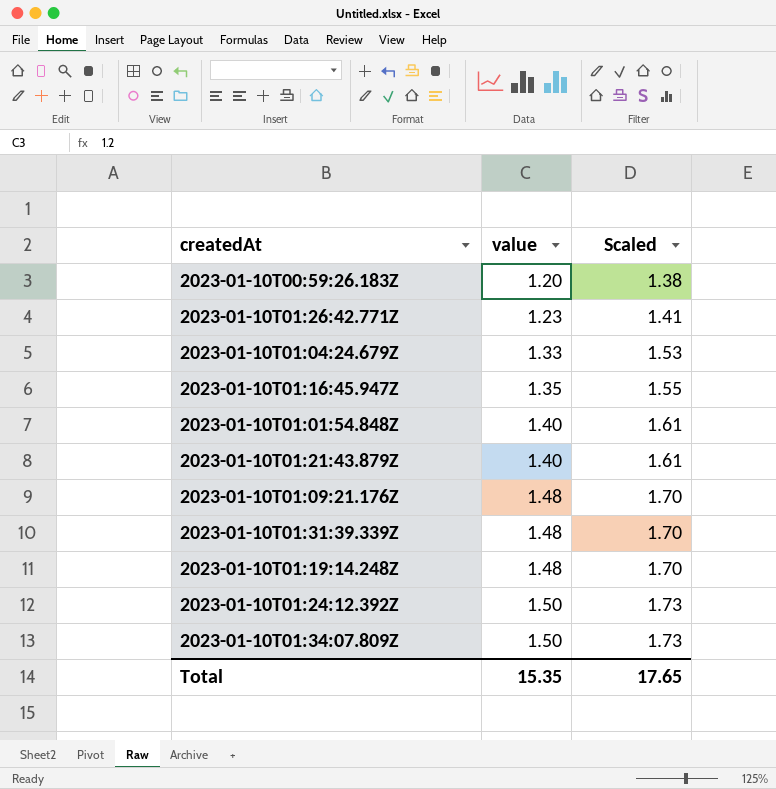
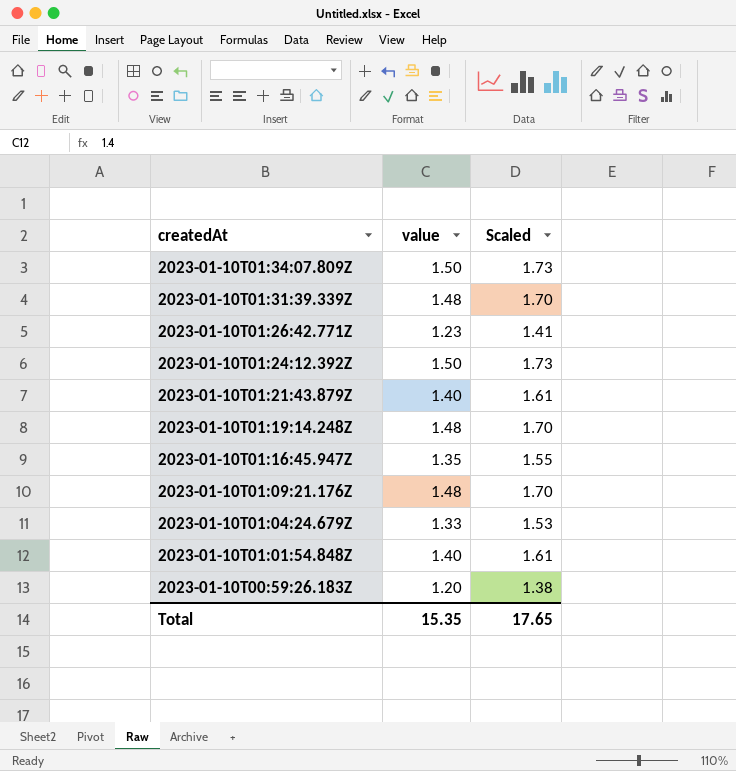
row order: value ascending -> createdAt descending

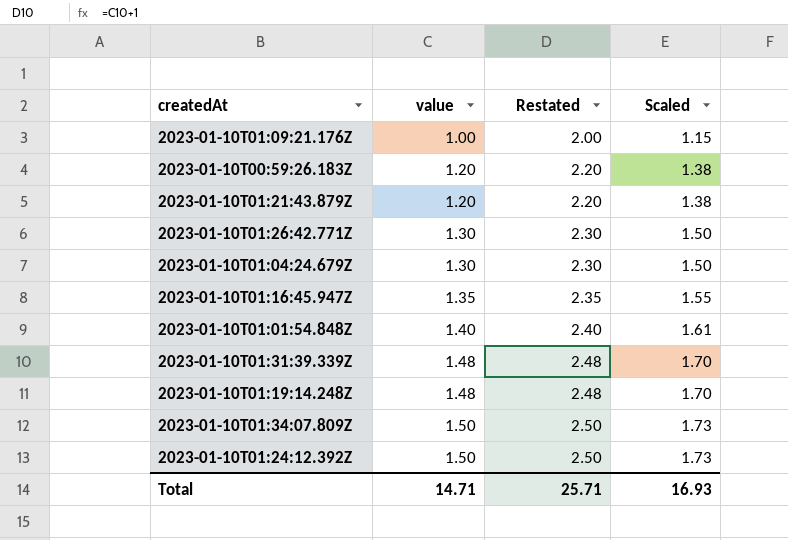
row order: createdAt descending -> value ascending
column Restated | formula: none -> [value] + 1
2023-01-10T01:09:21.176Z | value: 1.48 -> 1.00
2023-01-10T01:09:21.176Z | Scaled: 1.70 -> 1.15
2023-01-10T01:21:43.879Z | value: 1.40 -> 1.20
2023-01-10T01:21:43.879Z | Scaled: 1.61 -> 1.38
2023-01-10T01:26:42.771Z | value: 1.23 -> 1.30
2023-01-10T01:26:42.771Z | Scaled: 1.41 -> 1.50
2023-01-10T01:04:24.679Z | value: 1.33 -> 1.30
2023-01-10T01:04:24.679Z | Scaled: 1.53 -> 1.50
Total | value: 15.35 -> 14.71
Total | Scaled: 17.65 -> 16.93

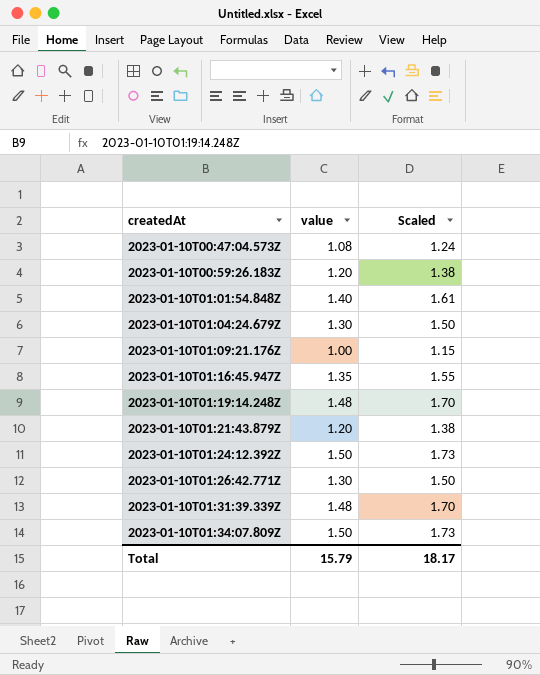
row order: value ascending -> createdAt ascending
column Restated | formula: [value] + 1 -> none
row 2023-01-10T00:47:04.573Z: none -> 1.08 | 1.24
Total | value: 14.71 -> 15.79
Total | Scaled: 16.93 -> 18.17

